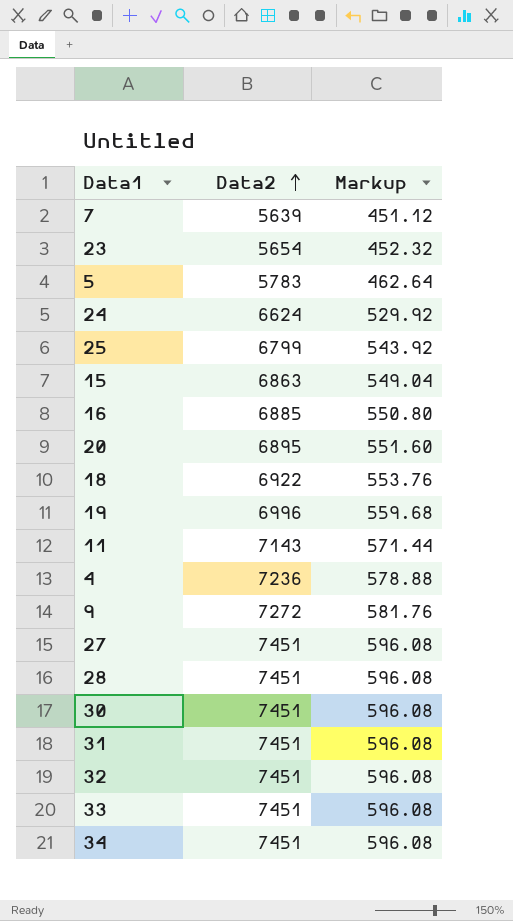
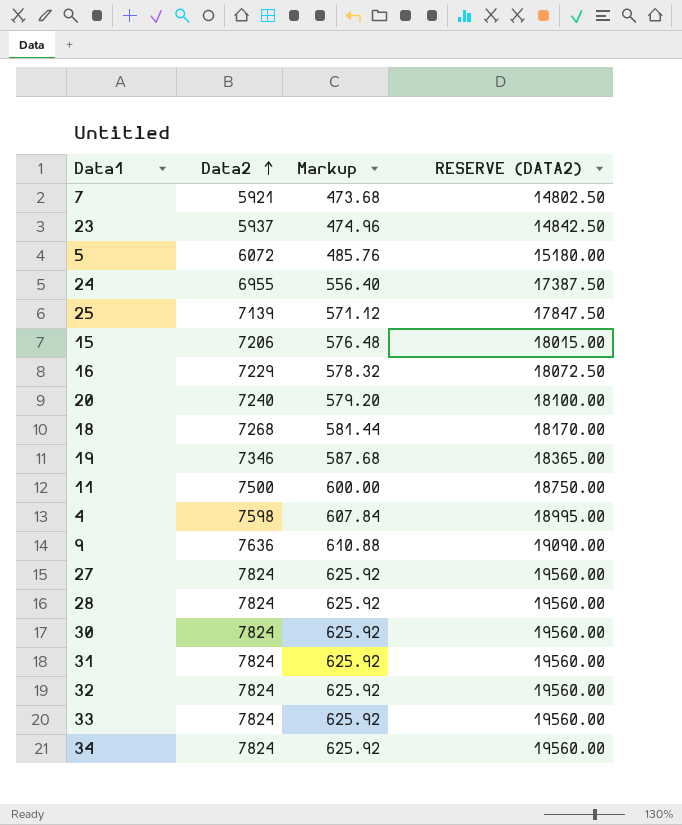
column RESERVE (DATA2) | formula: none -> [Data2] * 2.5
7 | Data2: 5639 -> 5921
7 | Markup: 451.12 -> 473.68
23 | Data2: 5654 -> 5937
23 | Markup: 452.32 -> 474.96
5 | Data2: 5783 -> 6072
5 | Markup: 462.64 -> 485.76
24 | Data2: 6624 -> 6955
24 | Markup: 529.92 -> 556.40
25 | Data2: 6799 -> 7139
25 | Markup: 543.92 -> 571.12
15 | Data2: 6863 -> 7206
15 | Markup: 549.04 -> 576.48
16 | Data2: 6885 -> 7229
16 | Markup: 550.80 -> 578.32
20 | Data2: 6895 -> 7240
20 | Markup: 551.60 -> 579.20
18 | Data2: 6922 -> 7268
18 | Markup: 553.76 -> 581.44
19 | Data2: 6996 -> 7346
19 | Markup: 559.68 -> 587.68
11 | Data2: 7143 -> 7500
11 | Markup: 571.44 -> 600.00
4 | Data2: 7236 -> 7598
4 | Markup: 578.88 -> 607.84
9 | Data2: 7272 -> 7636
9 | Markup: 581.76 -> 610.88
27 | Data2: 7451 -> 7824
27 | Markup: 596.08 -> 625.92
28 | Data2: 7451 -> 7824
28 | Markup: 596.08 -> 625.92
30 | Data2: 7451 -> 7824
30 | Markup: 596.08 -> 625.92
31 | Data2: 7451 -> 7824
31 | Markup: 596.08 -> 625.92
32 | Data2: 7451 -> 7824
32 | Markup: 596.08 -> 625.92
33 | Data2: 7451 -> 7824
33 | Markup: 596.08 -> 625.92
34 | Data2: 7451 -> 7824
34 | Markup: 596.08 -> 625.92

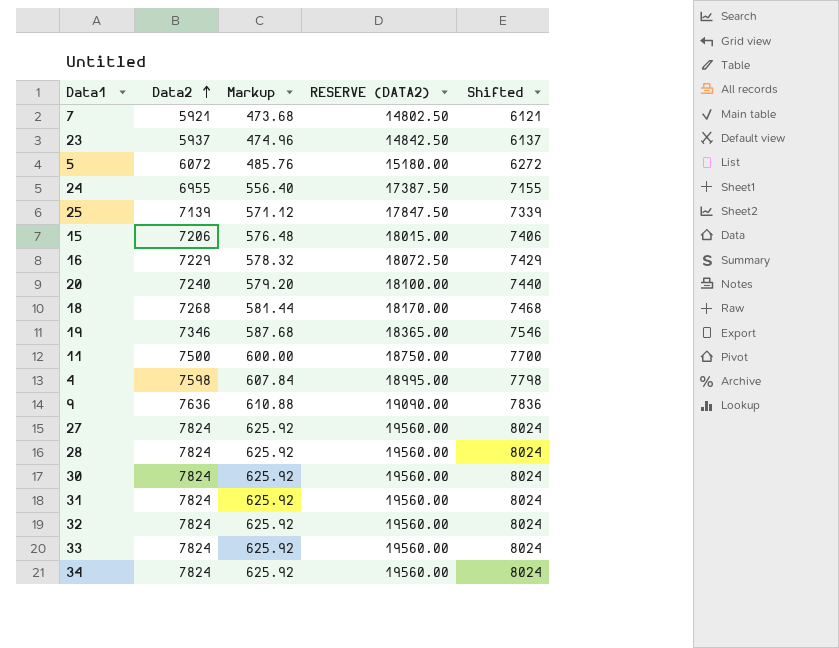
column Shifted | formula: none -> [Data2] + 200

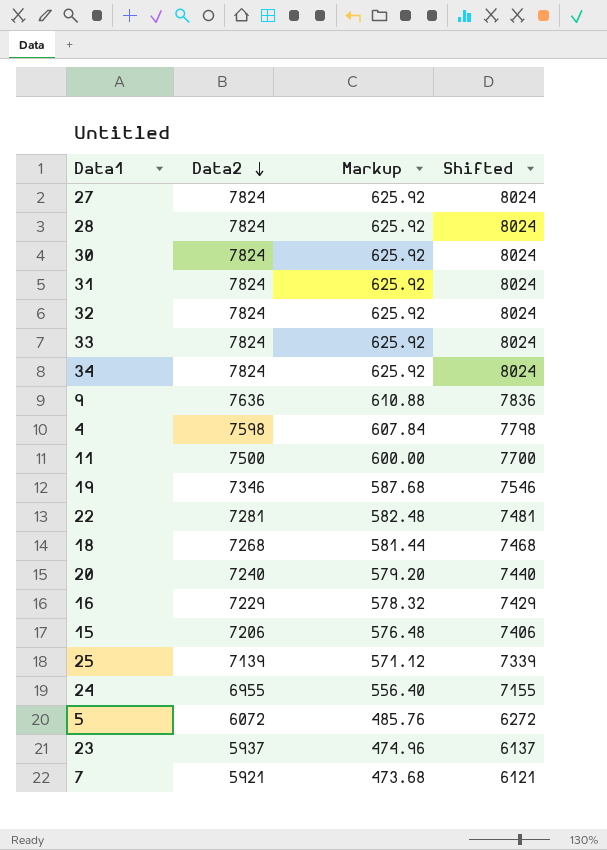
row order: Data2 ascending -> Data2 descending
column RESERVE (DATA2) | formula: [Data2] * 2.5 -> none
row 22: none -> 7281 | 582.48 | 7481

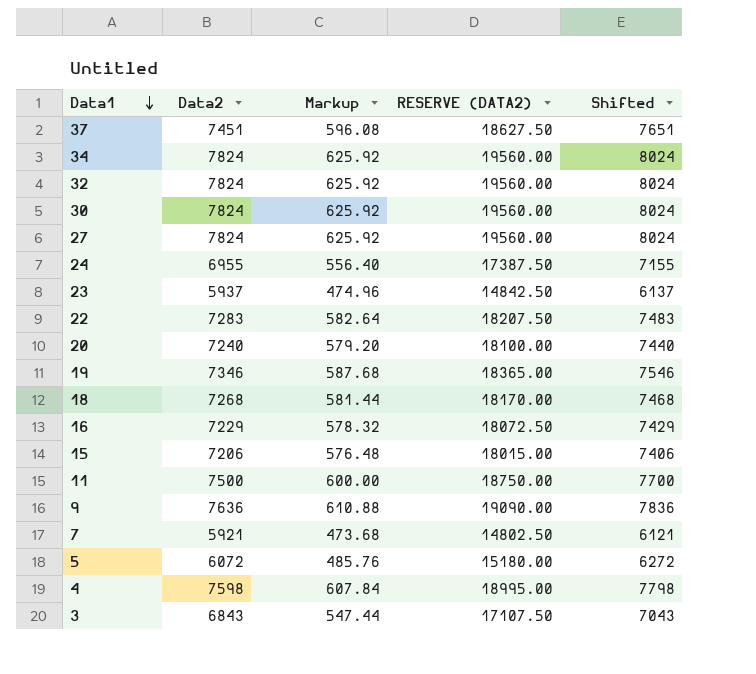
row order: Data2 descending -> Data1 descending
column RESERVE (DATA2) | formula: none -> [Data2] * 2.5
row 28: 7824 | 625.92 | 8024 -> none
row 31: 7824 | 625.92 | 8024 -> none
row 33: 7824 | 625.92 | 8024 -> none
row 25: 7139 | 571.12 | 7339 -> none
row 37: none -> 7451 | 596.08 | 18627.50 | 7651
22 | Data2: 7281 -> 7283
22 | Markup: 582.48 -> 582.64
22 | Shifted: 7481 -> 7483
row 3: none -> 6843 | 547.44 | 17107.50 | 7043

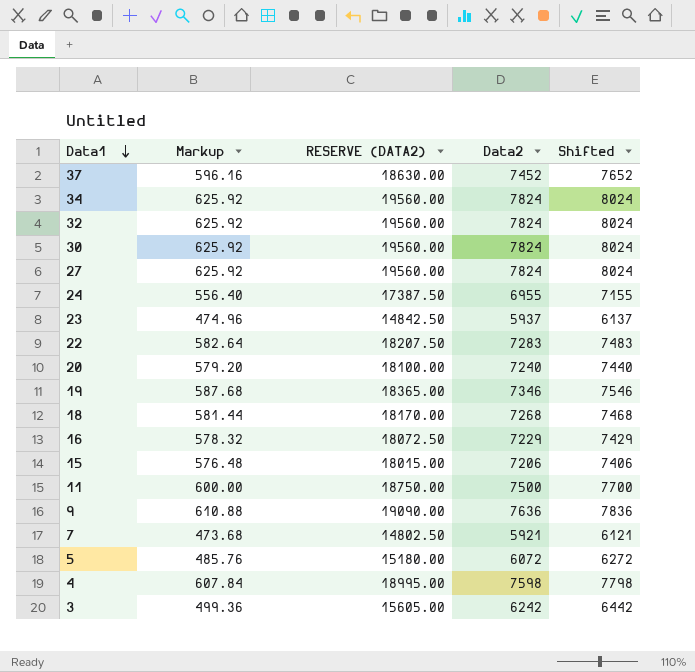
column Data2 | position: 2 -> 4
37 | Markup: 596.08 -> 596.16
37 | RESERVE (DATA2): 18627.50 -> 18630.00
37 | Data2: 7451 -> 7452
37 | Shifted: 7651 -> 7652
3 | Markup: 547.44 -> 499.36
3 | RESERVE (DATA2): 17107.50 -> 15605.00
3 | Data2: 6843 -> 6242
3 | Shifted: 7043 -> 6442

